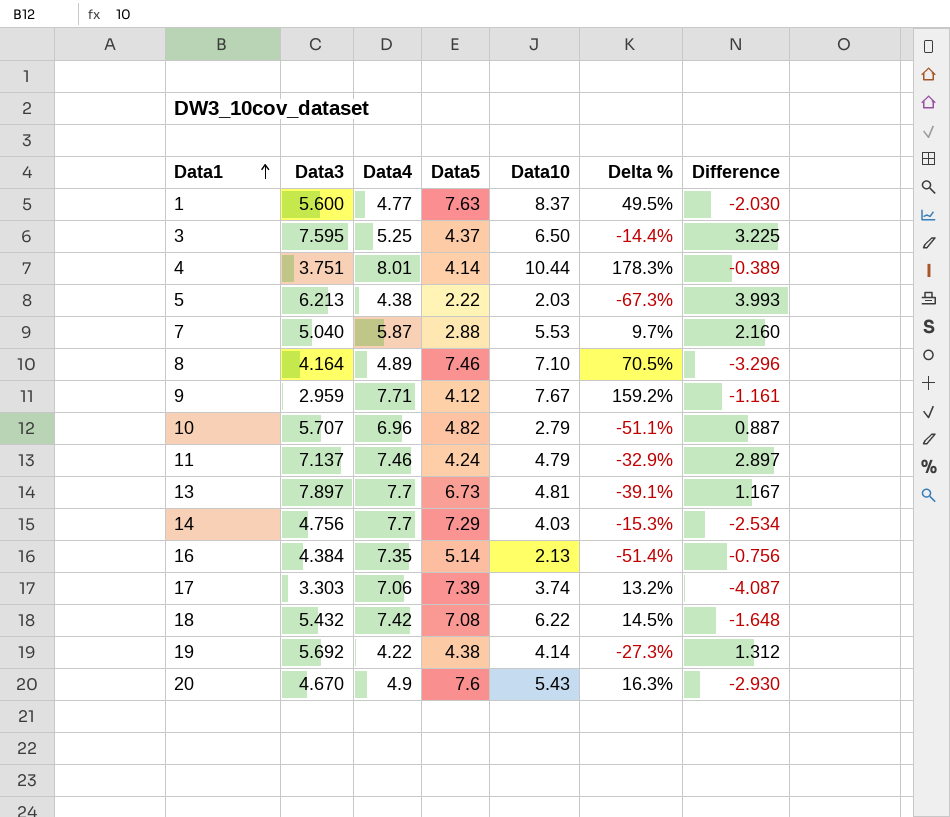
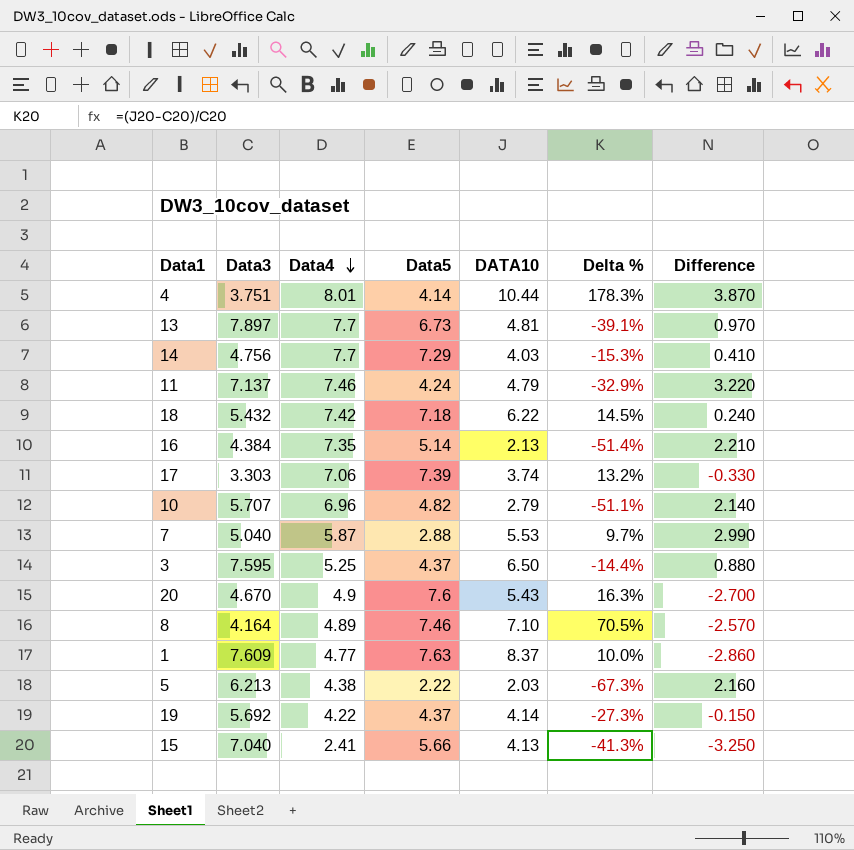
row order: Data1 ascending -> Data4 descending
column name: Data10 -> DATA10
column Difference | formula: [Data3] - [Data5] -> [Data4] - [Data5]
row 9: 2.959 | 7.71 | 4.12 | 7.67 | 159.2% | -1.161 -> none
18 | Data5: 7.08 -> 7.18
1 | Data3: 5.600 -> 7.609
1 | Delta %: 49.5% -> 10.0%
19 | Data5: 4.38 -> 4.37
row 15: none -> 7.040 | 2.41 | 5.66 | 4.13 | -41.3% | -3.250

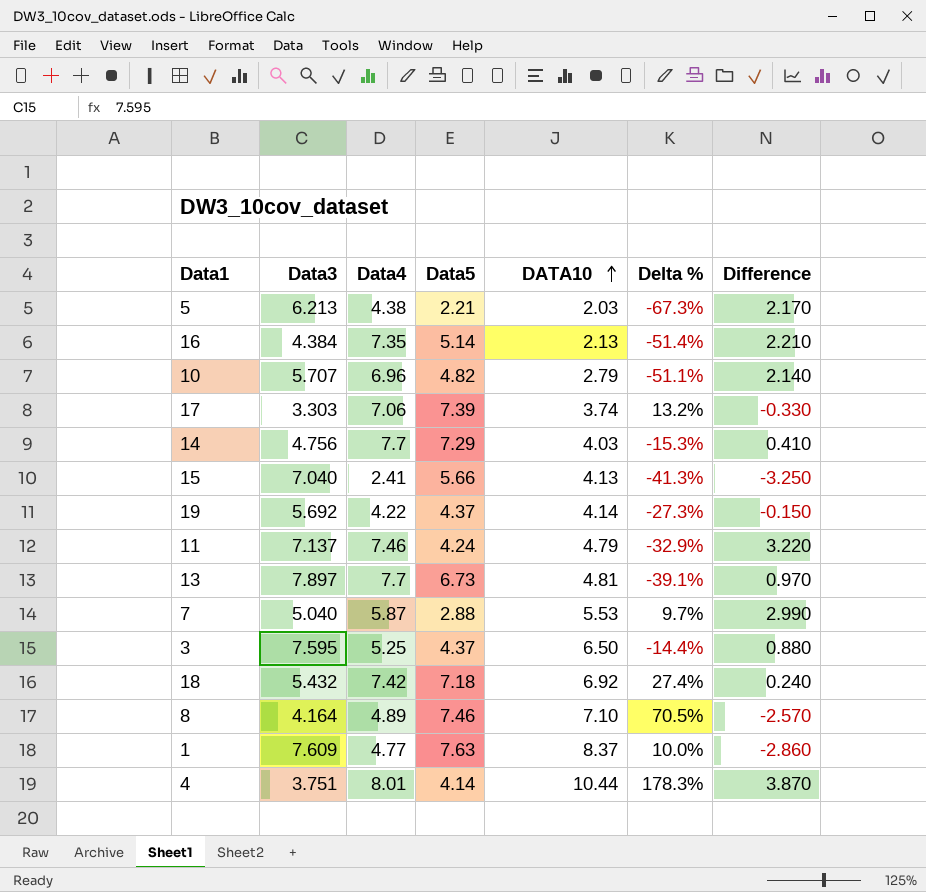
row order: Data4 descending -> DATA10 ascending
row 20: 4.670 | 4.9 | 7.6 | 5.43 | 16.3% | -2.700 -> none
5 | Data5: 2.22 -> 2.21
5 | Difference: 2.160 -> 2.170
18 | DATA10: 6.22 -> 6.92
18 | Delta %: 14.5% -> 27.4%

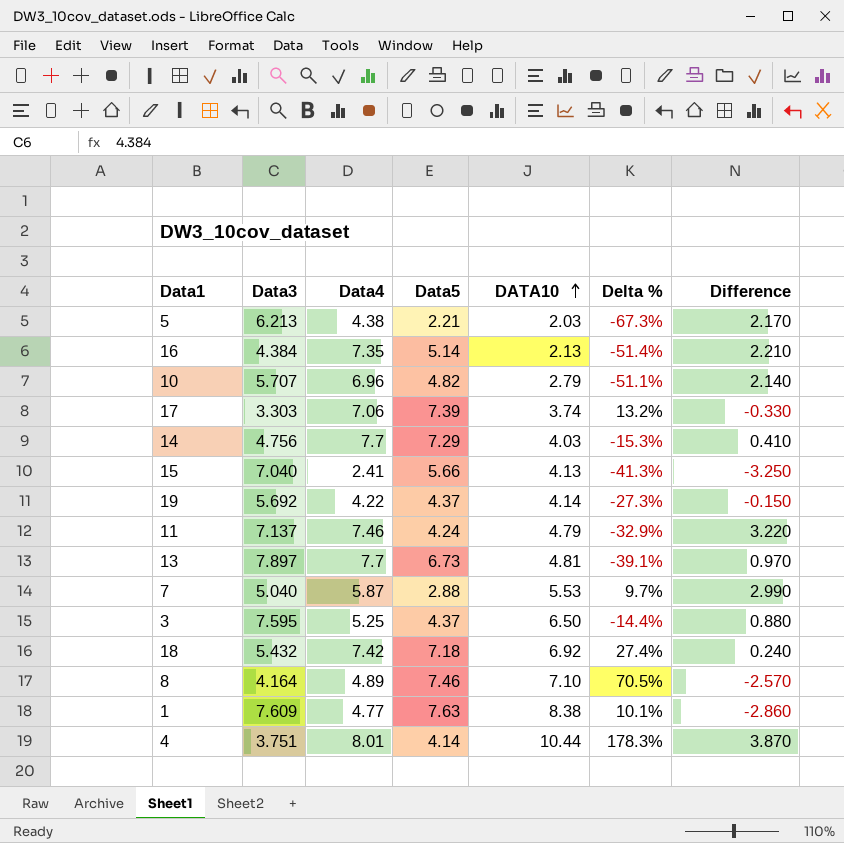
1 | DATA10: 8.37 -> 8.38
1 | Delta %: 10.0% -> 10.1%

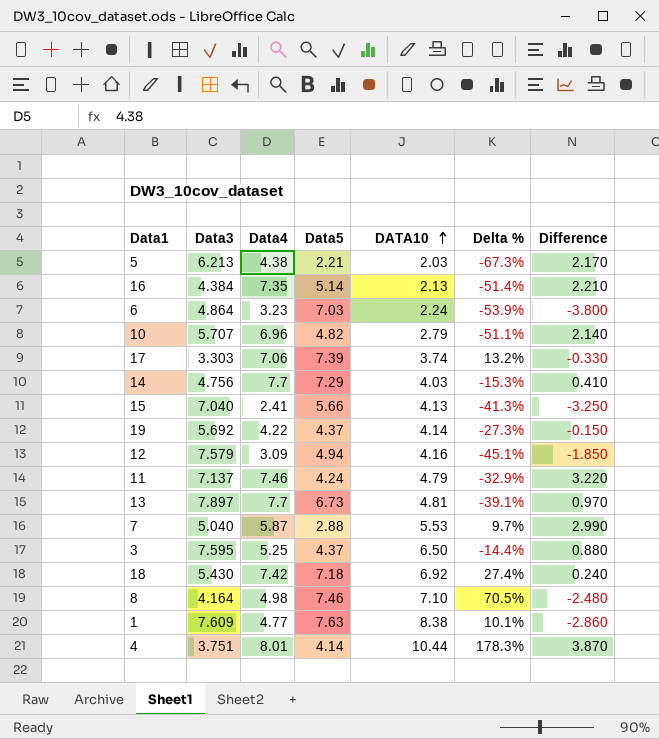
row 6: none -> 4.864 | 3.23 | 7.03 | 2.24 | -53.9% | -3.800
row 12: none -> 7.579 | 3.09 | 4.94 | 4.16 | -45.1% | -1.850
18 | Data3: 5.432 -> 5.430
8 | Data4: 4.89 -> 4.98
8 | Difference: -2.570 -> -2.480

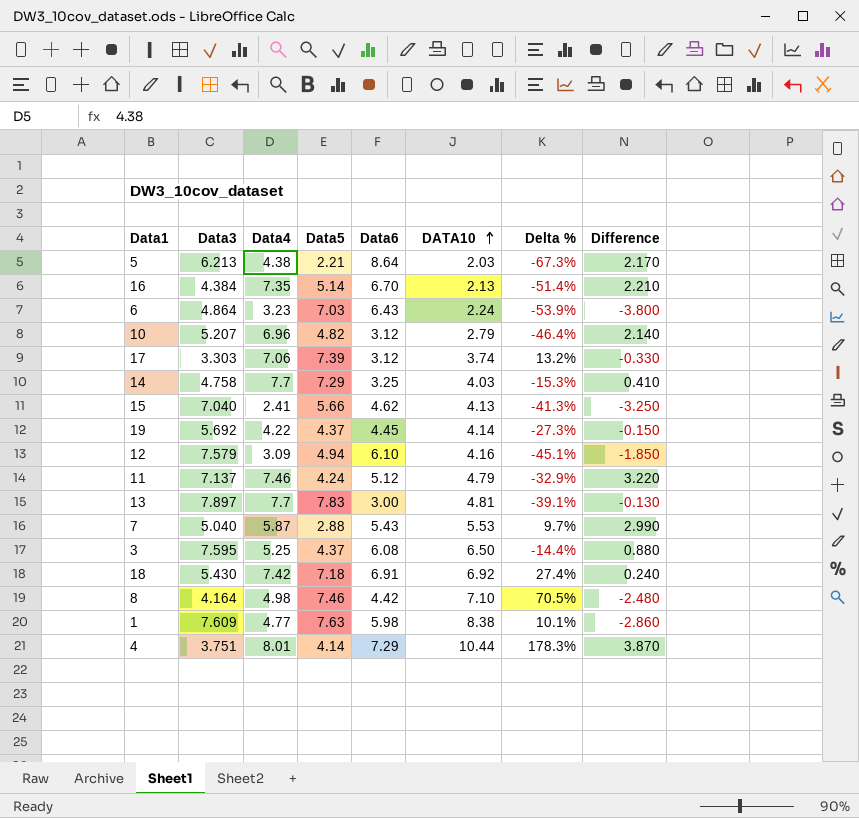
column Data6 | position: none -> 5
10 | Data3: 5.707 -> 5.207
10 | Delta %: -51.1% -> -46.4%
14 | Data3: 4.756 -> 4.758
13 | Data5: 6.73 -> 7.83
13 | Difference: 0.970 -> -0.130

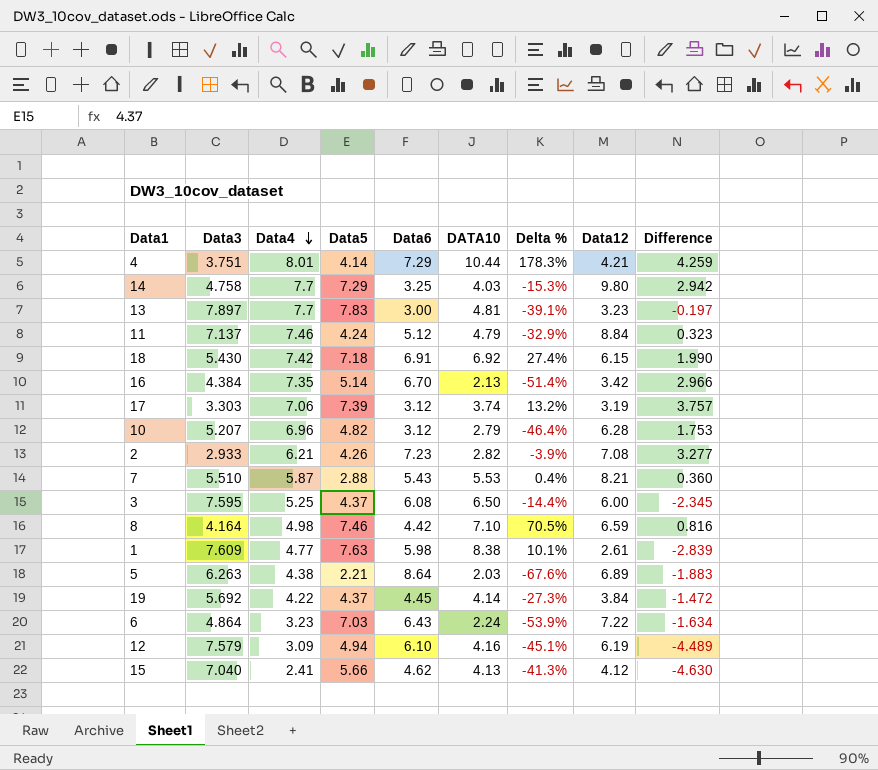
row order: DATA10 ascending -> Data4 descending
column Data12 | position: none -> 8
column Difference | formula: [Data4] - [Data5] -> [Data4] - [Data3]
row 2: none -> 2.933 | 6.21 | 4.26 | 7.23 | 2.82 | -3.9% | 7.08 | 3.277
7 | Data3: 5.040 -> 5.510
7 | Delta %: 9.7% -> 0.4%
5 | Data3: 6.213 -> 6.263
5 | Delta %: -67.3% -> -67.6%

